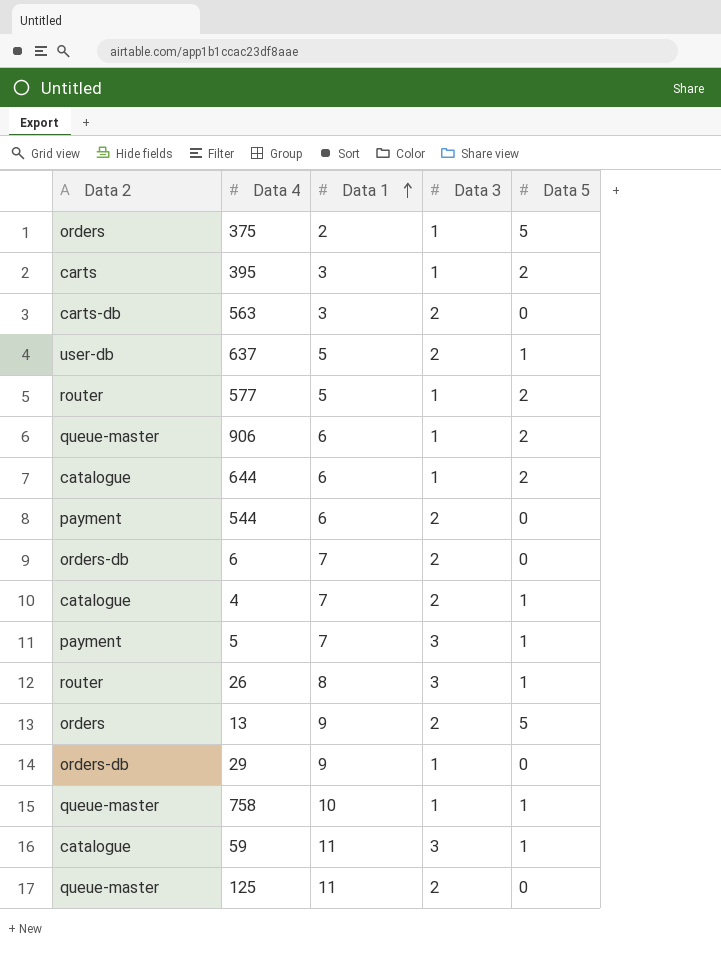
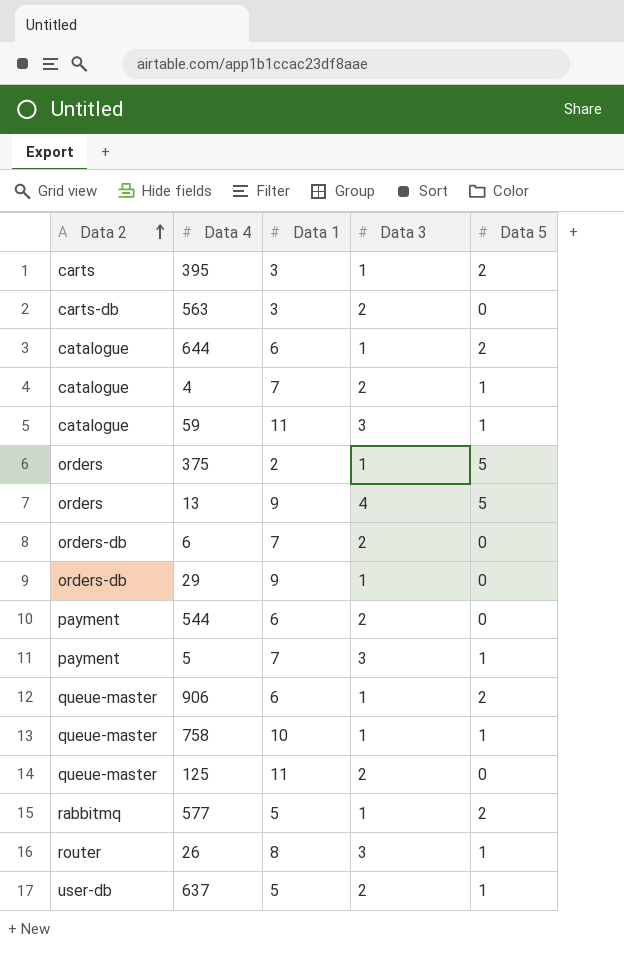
row order: Data 1 ascending -> Data 2 ascending
13 | Data 3: 2 -> 4
577 | Data 2: router -> rabbitmq

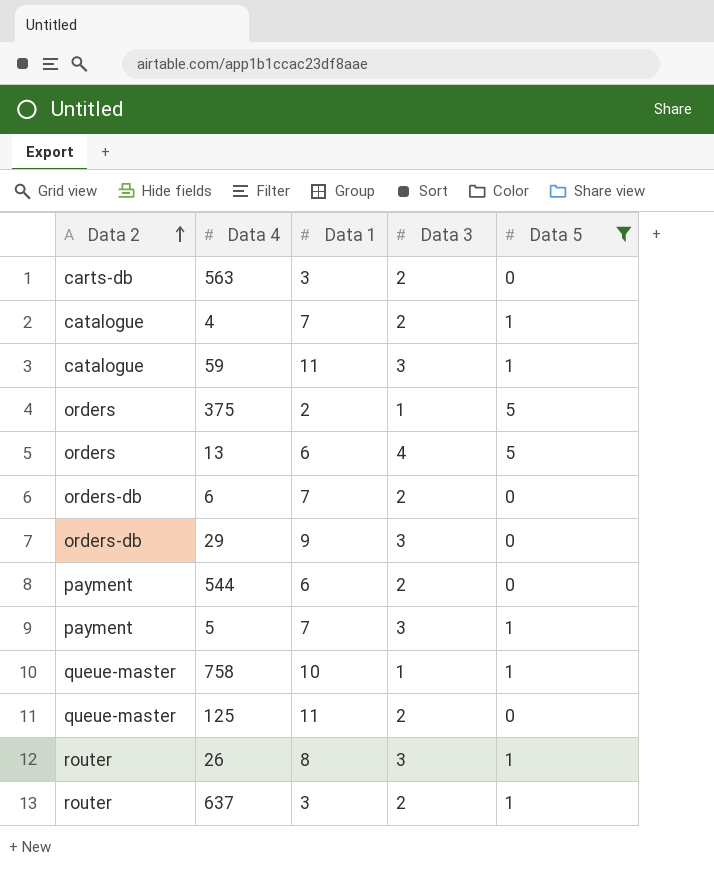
filter: none -> Data 5 != 2
13 | Data 1: 9 -> 6
29 | Data 3: 1 -> 3
637 | Data 2: user-db -> router
637 | Data 1: 5 -> 3

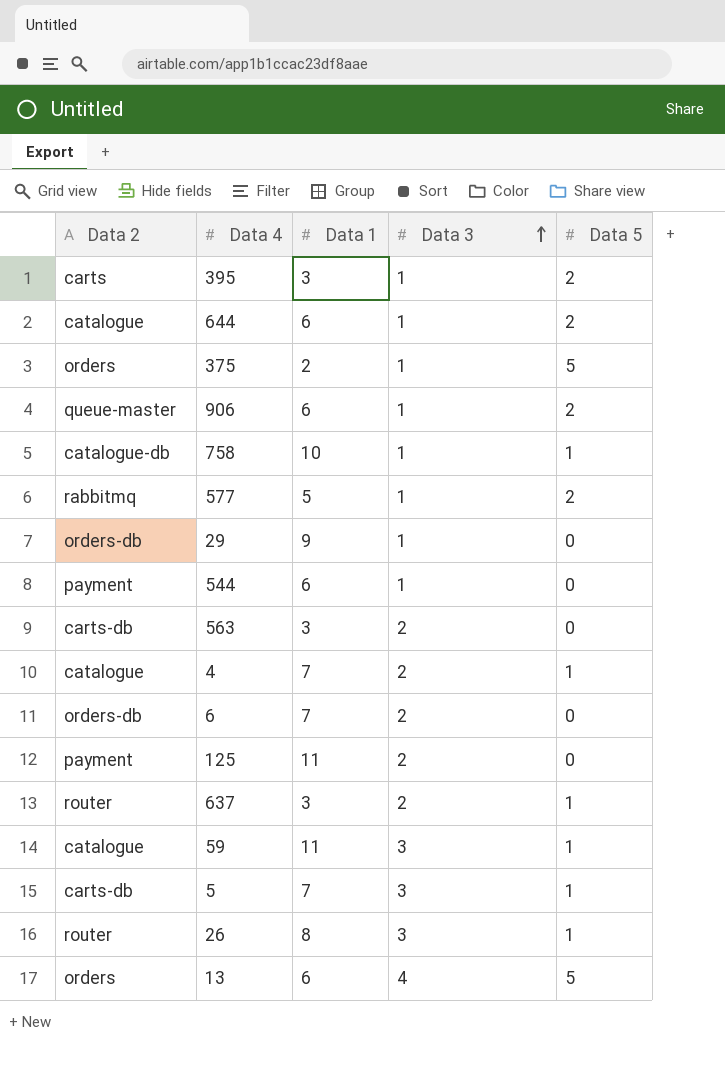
filter: Data 5 != 2 -> none
row order: Data 2 ascending -> Data 3 ascending
758 | Data 2: queue-master -> catalogue-db
29 | Data 3: 3 -> 1
544 | Data 3: 2 -> 1
125 | Data 2: queue-master -> payment
5 | Data 2: payment -> carts-db

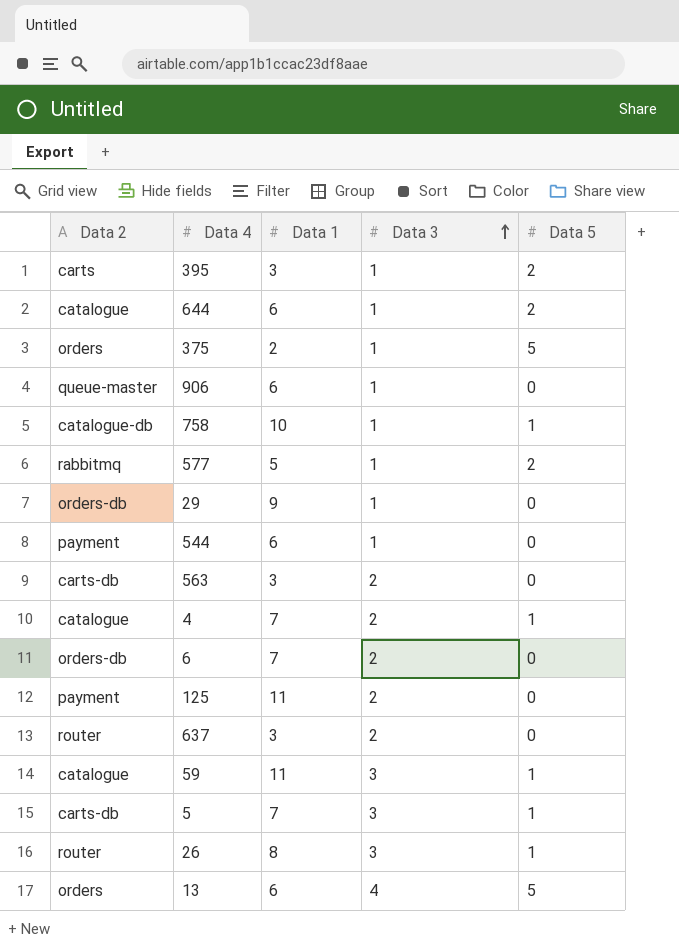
906 | Data 5: 2 -> 0
637 | Data 5: 1 -> 0

